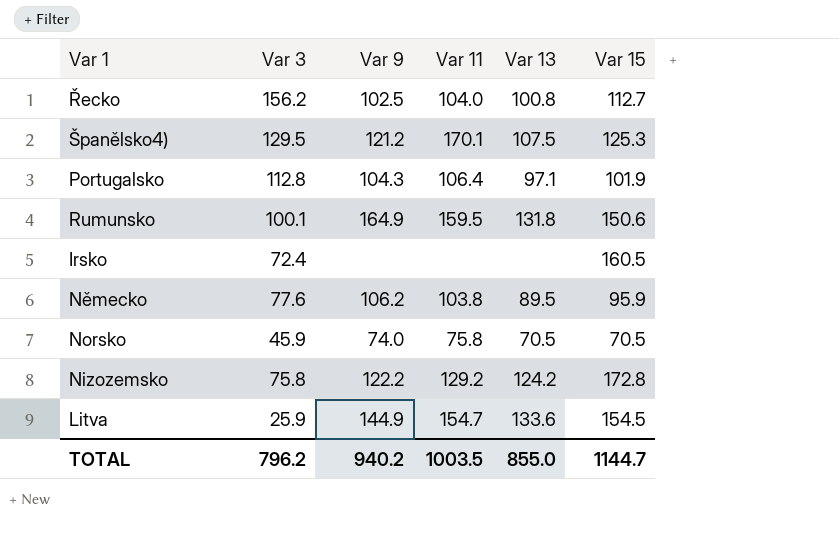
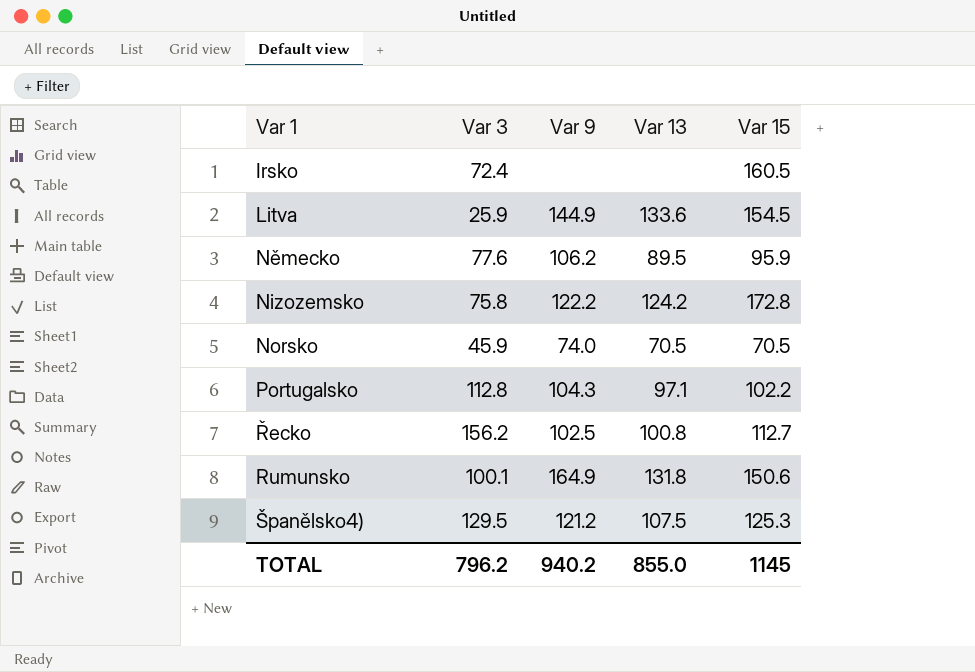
row order: none -> Var 1 ascending
column Var 11 | position: 4 -> none
Portugalsko | Var 15: 101.9 -> 102.2
TOTAL | Var 15: 1144.7 -> 1145

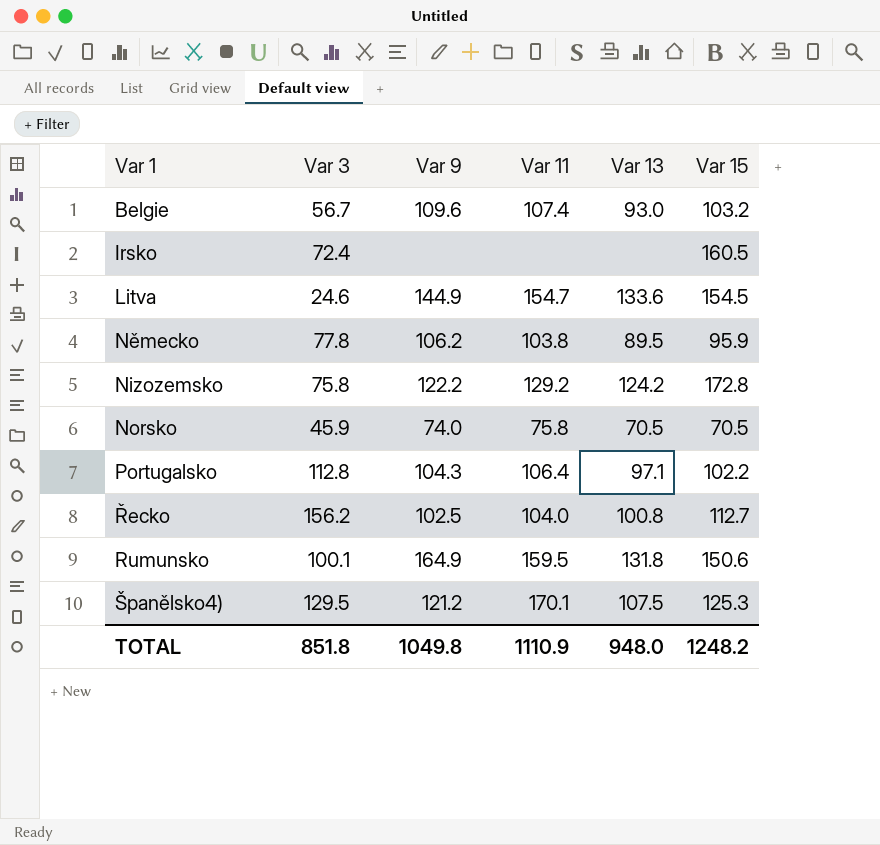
column Var 11 | position: none -> 4
row Belgie: none -> 56.7 | 109.6 | 107.4 | 93.0 | 103.2
Litva | Var 3: 25.9 -> 24.6
Německo | Var 3: 77.6 -> 77.8
TOTAL | Var 3: 796.2 -> 851.8
TOTAL | Var 9: 940.2 -> 1049.8
TOTAL | Var 13: 855.0 -> 948.0
TOTAL | Var 15: 1145 -> 1248.2

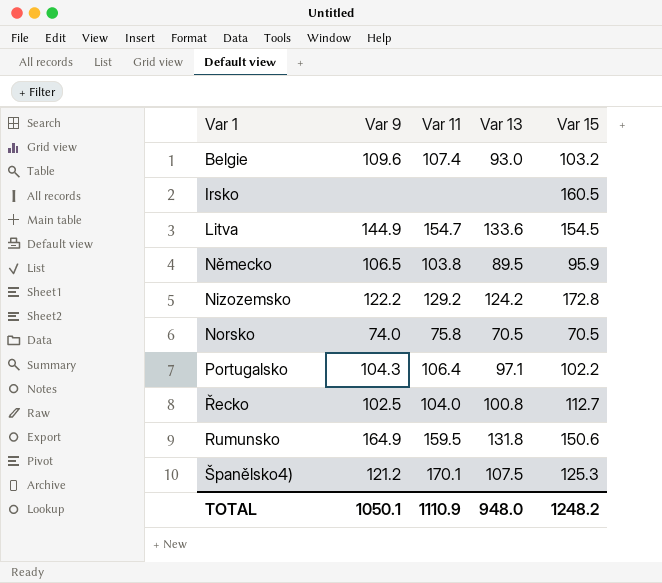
column Var 3 | position: 2 -> none
Německo | Var 9: 106.2 -> 106.5
TOTAL | Var 9: 1049.8 -> 1050.1

